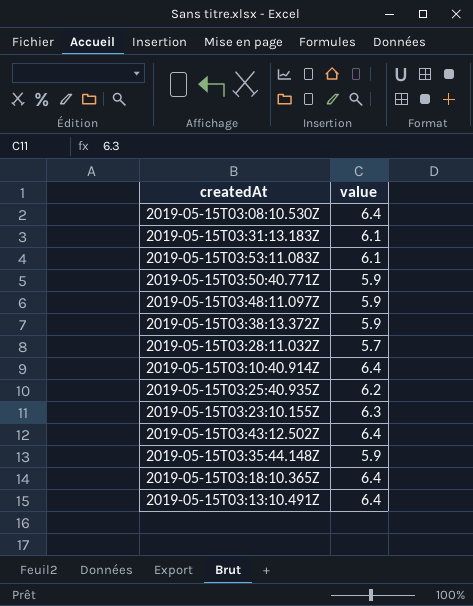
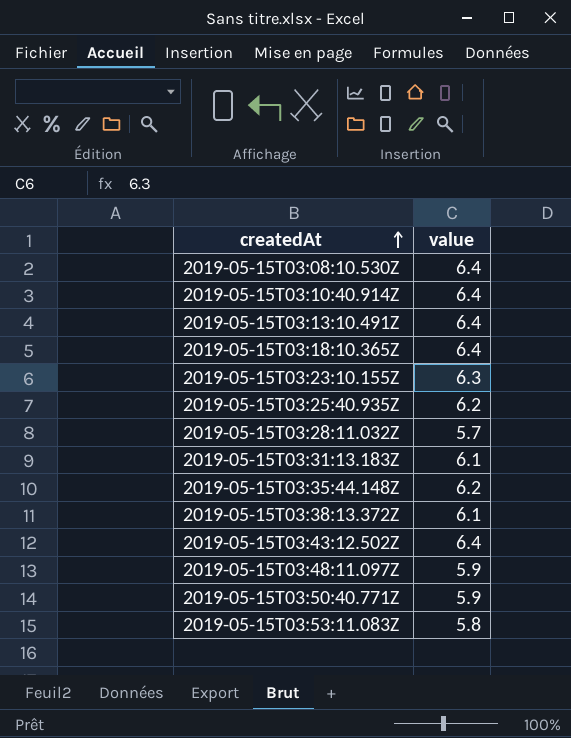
row order: none -> createdAt ascending
2019-05-15T03:35:44.148Z | value: 5.9 -> 6.2
2019-05-15T03:38:13.372Z | value: 5.9 -> 6.1
2019-05-15T03:53:11.083Z | value: 6.1 -> 5.8

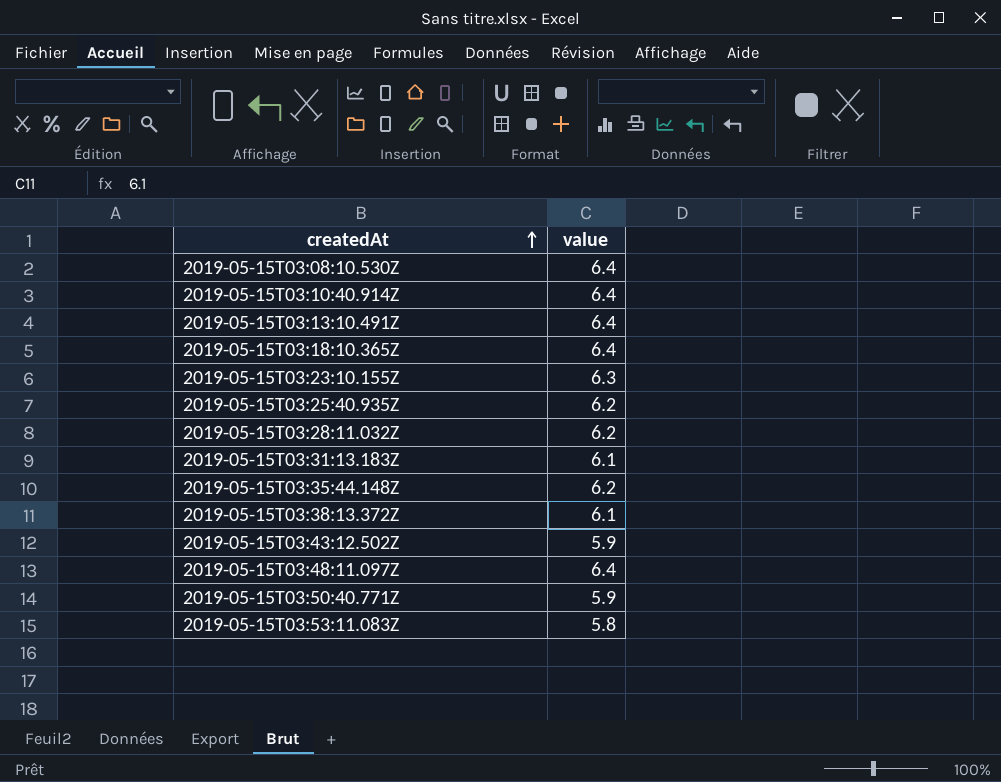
2019-05-15T03:28:11.032Z | value: 5.7 -> 6.2
2019-05-15T03:43:12.502Z | value: 6.4 -> 5.9
2019-05-15T03:48:11.097Z | value: 5.9 -> 6.4

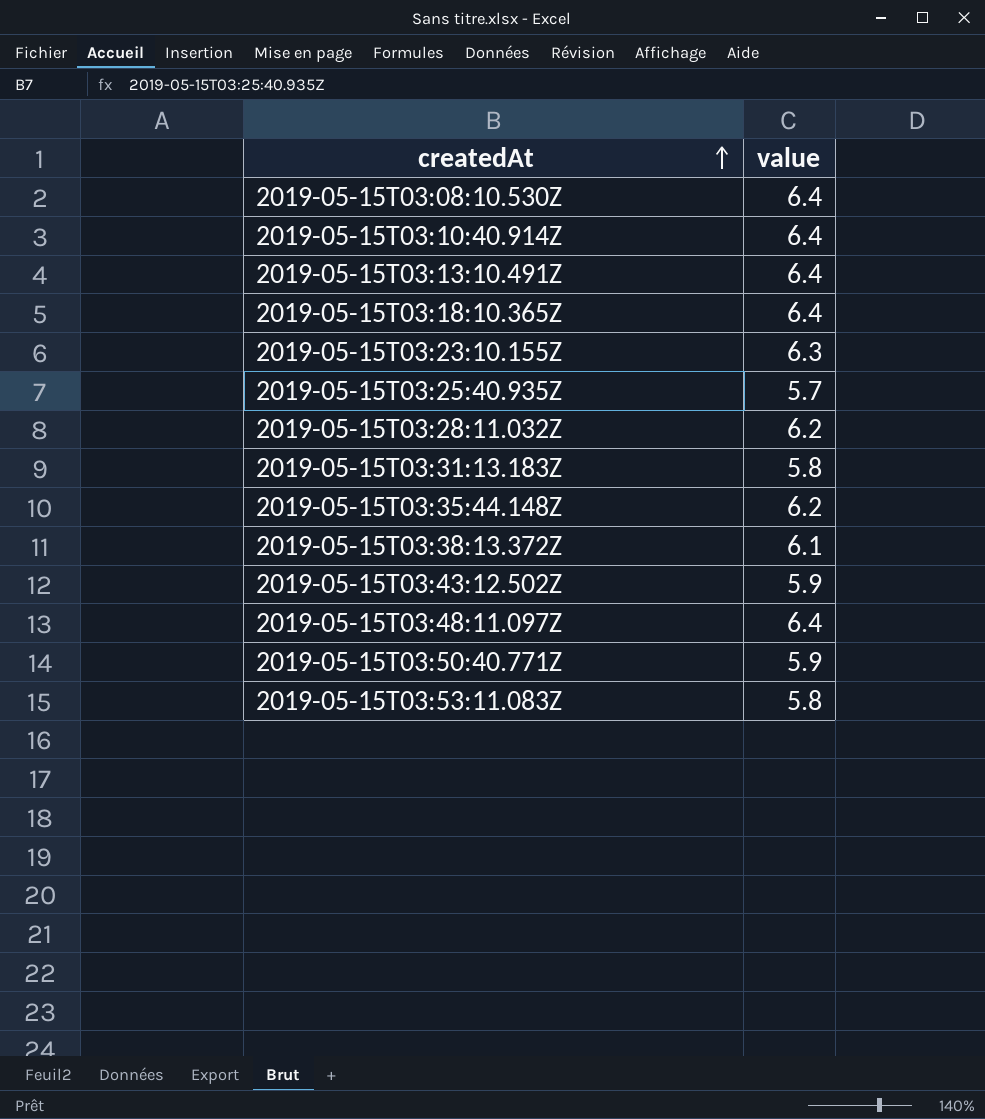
2019-05-15T03:25:40.935Z | value: 6.2 -> 5.7
2019-05-15T03:31:13.183Z | value: 6.1 -> 5.8

